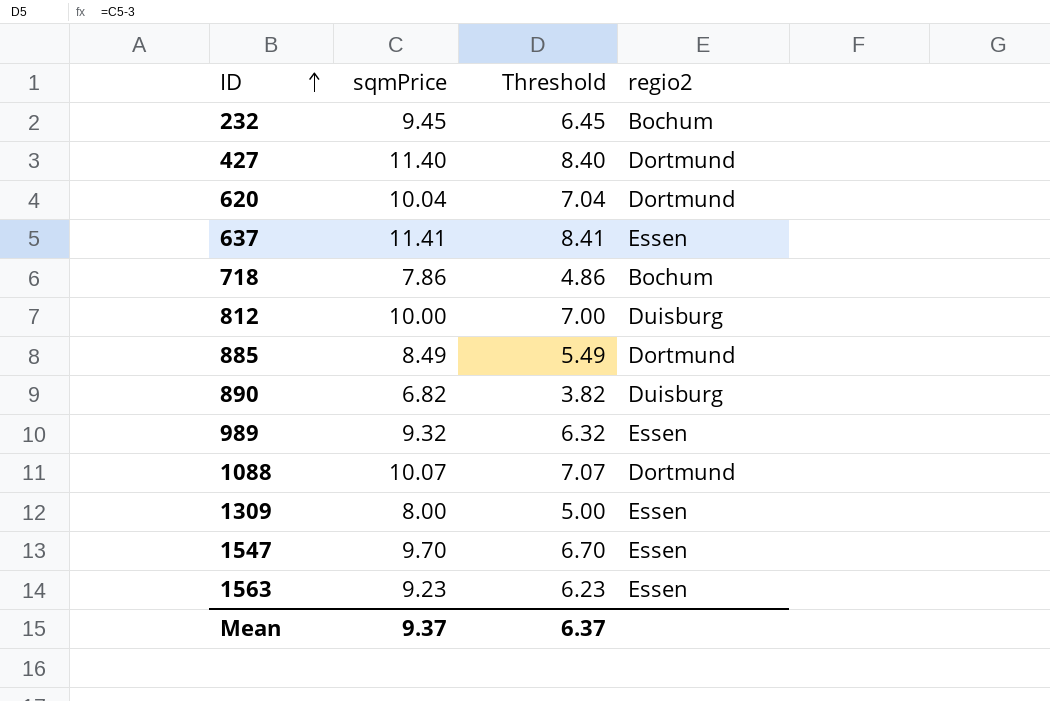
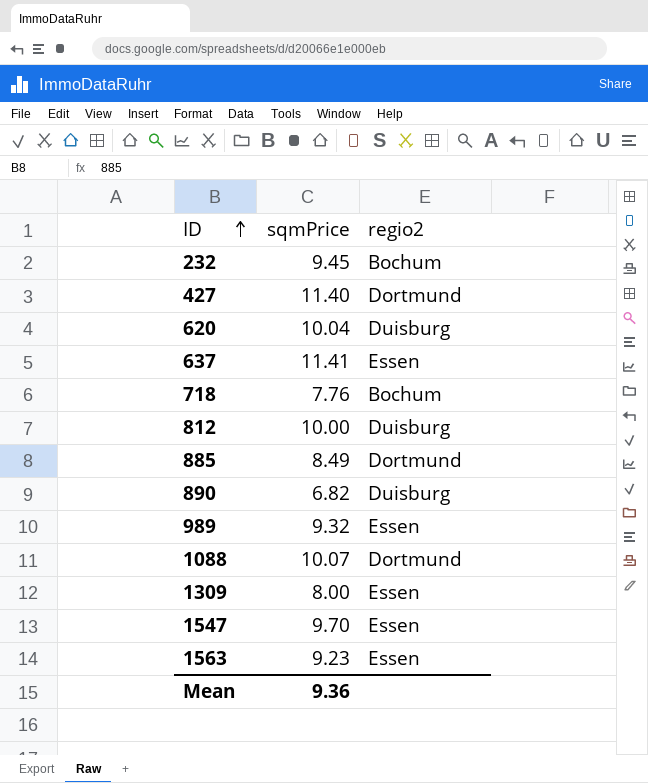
column Threshold | formula: [sqmPrice] - 3 -> none
620 | regio2: Dortmund -> Duisburg
718 | sqmPrice: 7.86 -> 7.76
Mean | sqmPrice: 9.37 -> 9.36

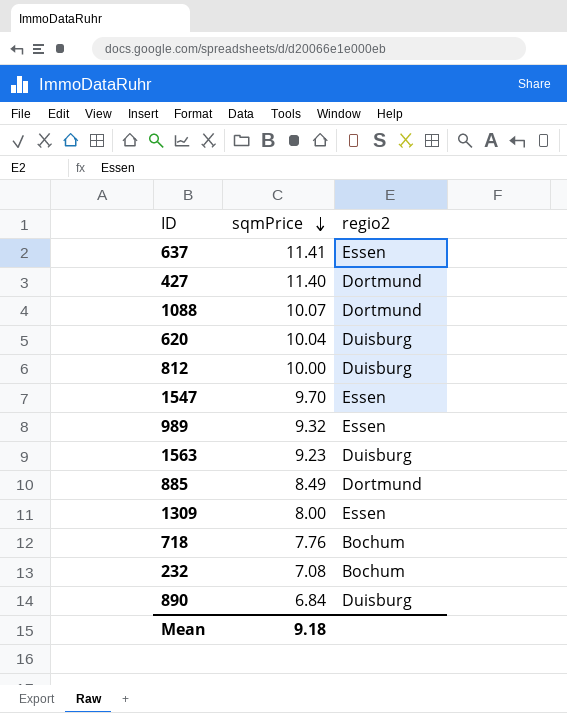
row order: ID ascending -> sqmPrice descending
1563 | regio2: Essen -> Duisburg
232 | sqmPrice: 9.45 -> 7.08
890 | sqmPrice: 6.82 -> 6.84
Mean | sqmPrice: 9.36 -> 9.18

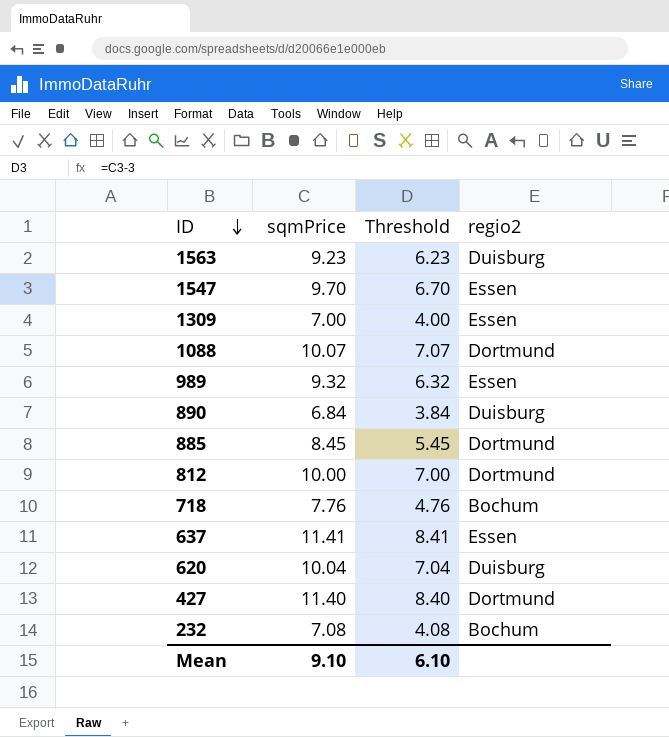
row order: sqmPrice descending -> ID descending
column Threshold | formula: none -> [sqmPrice] - 3
1309 | sqmPrice: 8.00 -> 7.00
885 | sqmPrice: 8.49 -> 8.45
812 | regio2: Duisburg -> Dortmund
Mean | sqmPrice: 9.18 -> 9.10

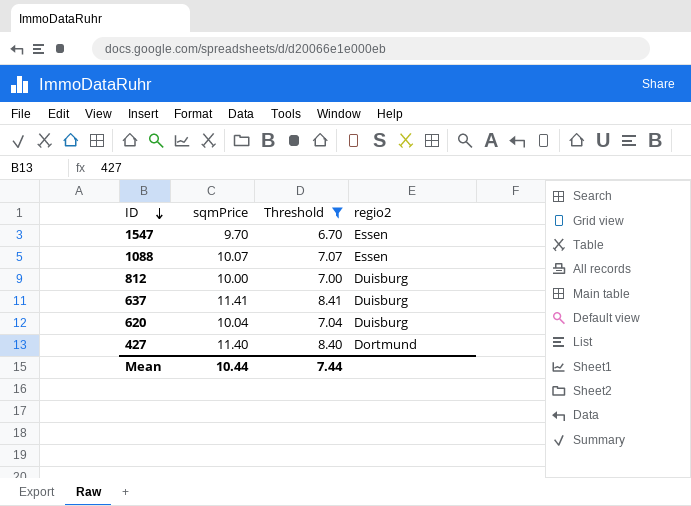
filter: none -> Threshold >= 6.70
1088 | regio2: Dortmund -> Essen
812 | regio2: Dortmund -> Duisburg
637 | regio2: Essen -> Duisburg
Mean | sqmPrice: 9.10 -> 10.44
Mean | Threshold: 6.10 -> 7.44

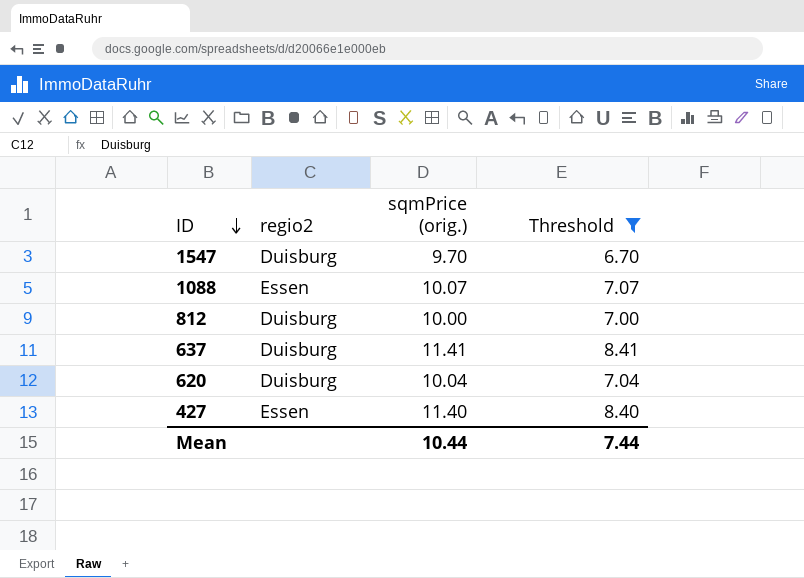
column regio2 | position: 4 -> 2
column name: sqmPrice -> sqmPrice (orig.)
1547 | regio2: Essen -> Duisburg
427 | regio2: Dortmund -> Essen

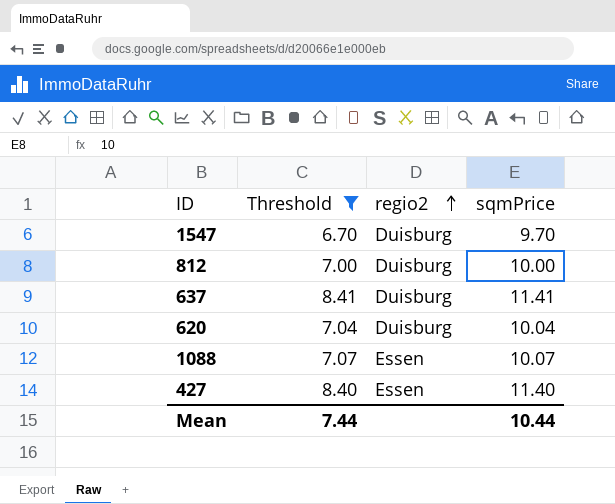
row order: ID descending -> regio2 ascending
column Threshold | position: 4 -> 2
column name: sqmPrice (orig.) -> sqmPrice

